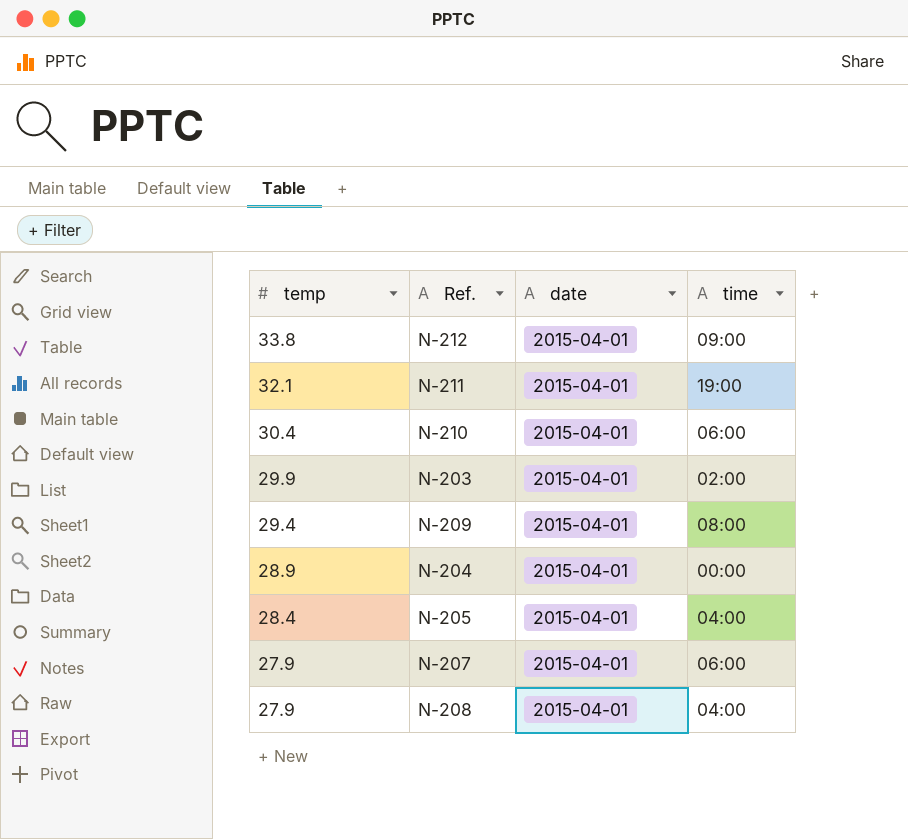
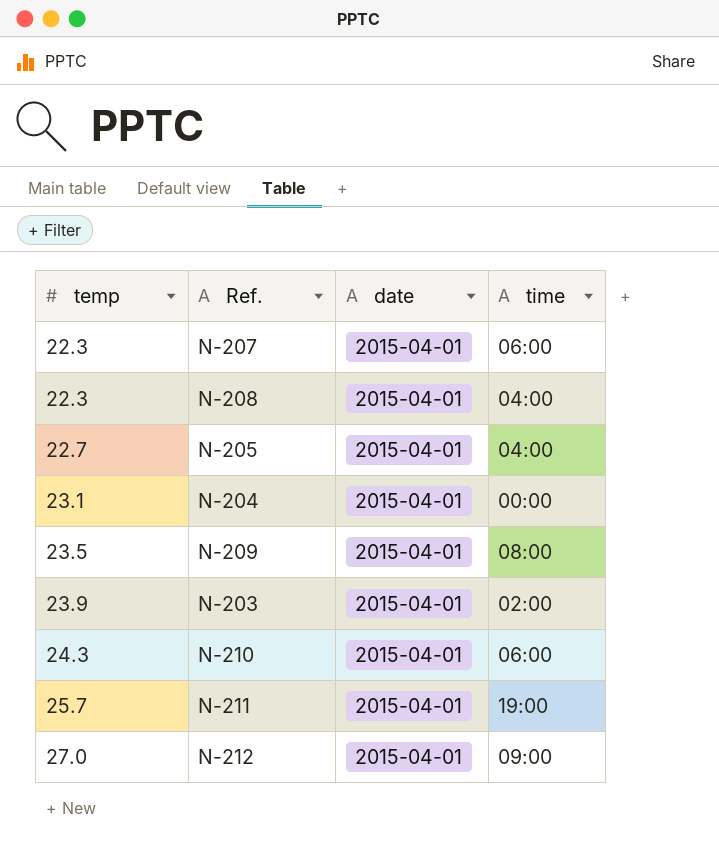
row order: temp descending -> temp ascending
N-207 | temp: 27.9 -> 22.3
N-208 | temp: 27.9 -> 22.3
N-205 | temp: 28.4 -> 22.7
N-204 | temp: 28.9 -> 23.1
N-209 | temp: 29.4 -> 23.5
N-203 | temp: 29.9 -> 23.9
N-210 | temp: 30.4 -> 24.3
N-211 | temp: 32.1 -> 25.7
N-212 | temp: 33.8 -> 27.0

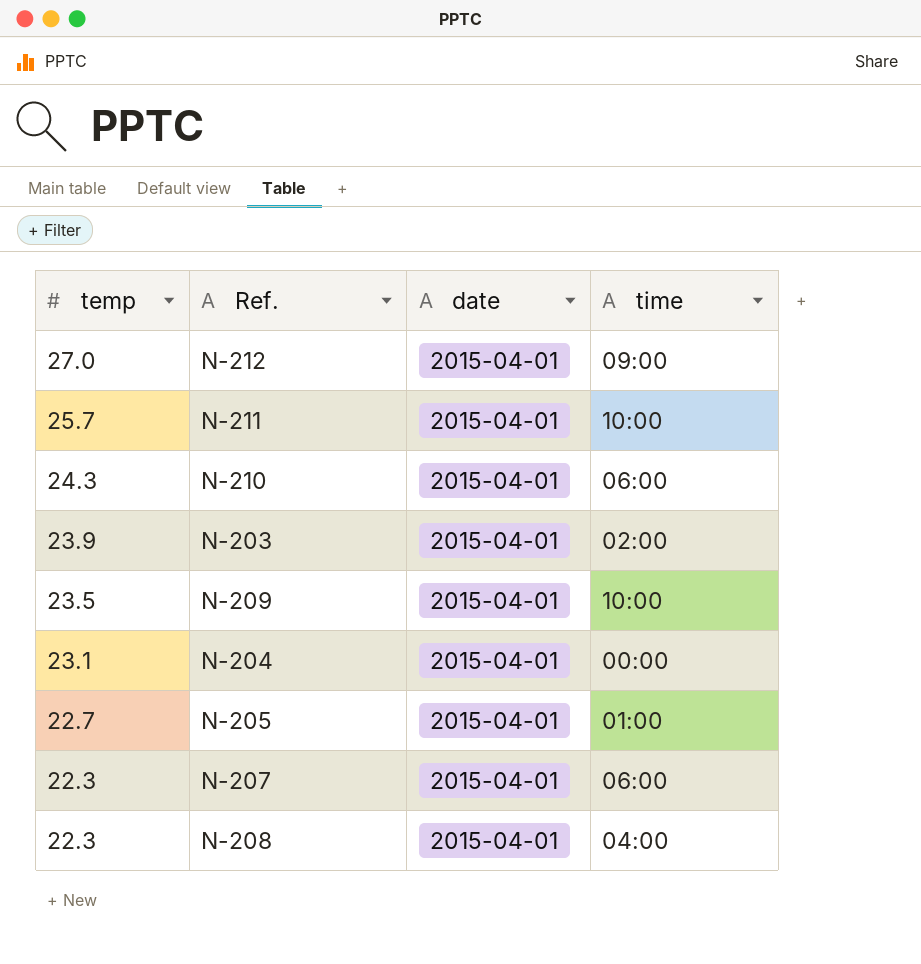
row order: temp ascending -> temp descending
N-211 | time: 19:00 -> 10:00
N-209 | time: 08:00 -> 10:00
N-205 | time: 04:00 -> 01:00

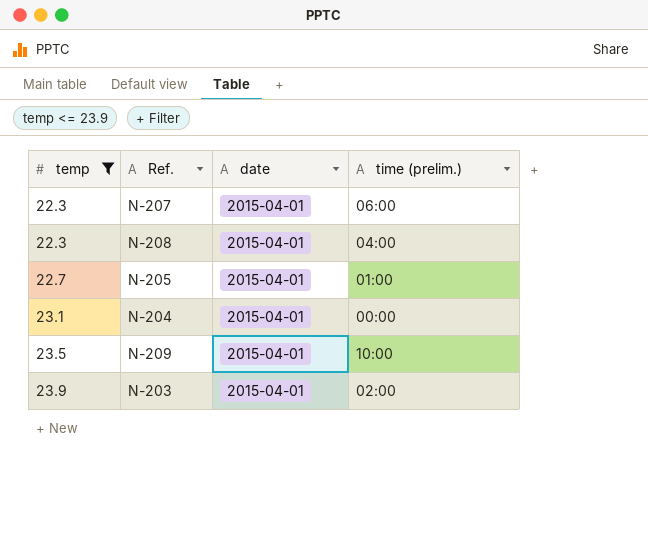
filter: none -> temp <= 23.9
row order: temp descending -> temp ascending
column name: time -> time (prelim.)

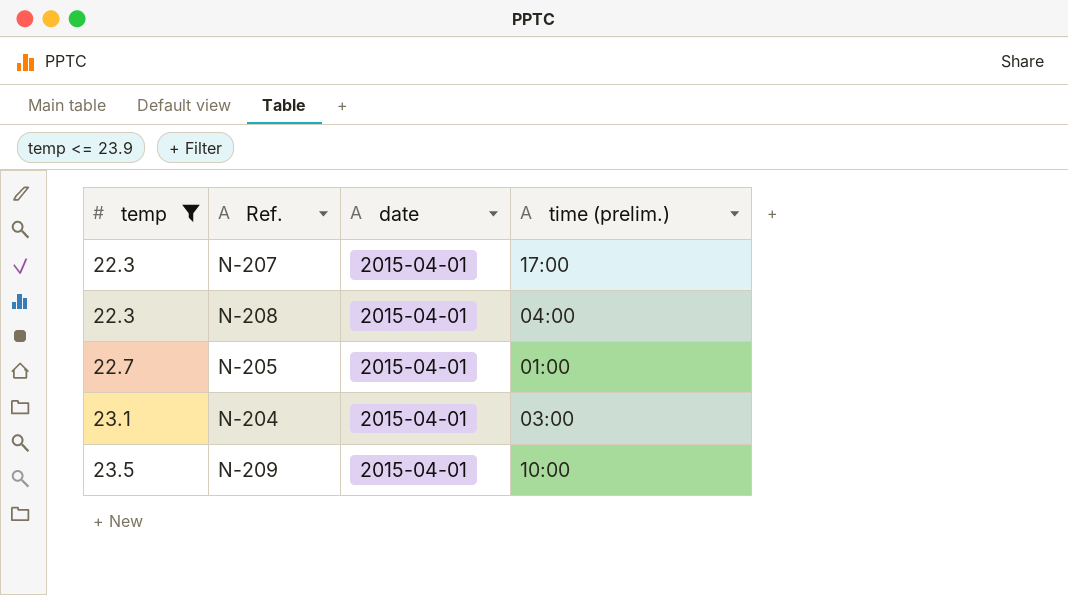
row N-203: 23.9 | 2015-04-01 | 02:00 -> none
N-207 | time (prelim.): 06:00 -> 17:00
N-204 | time (prelim.): 00:00 -> 03:00

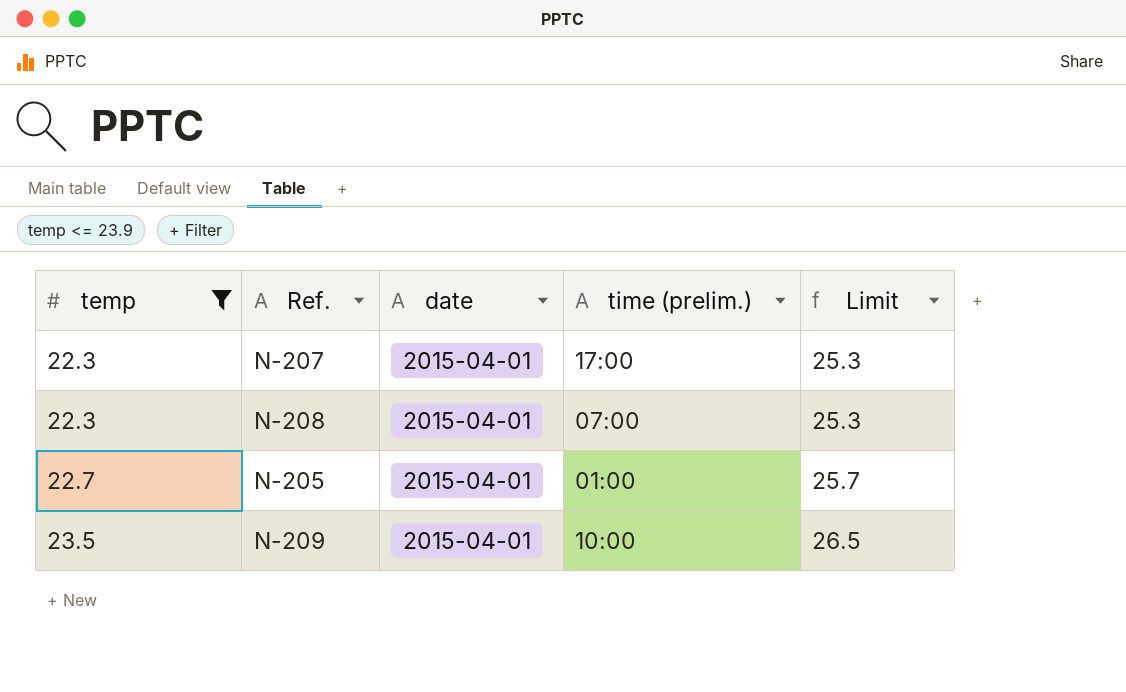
column Limit | formula: none -> [temp] + 3
row N-204: 23.1 | 2015-04-01 | 03:00 -> none
N-208 | time (prelim.): 04:00 -> 07:00

